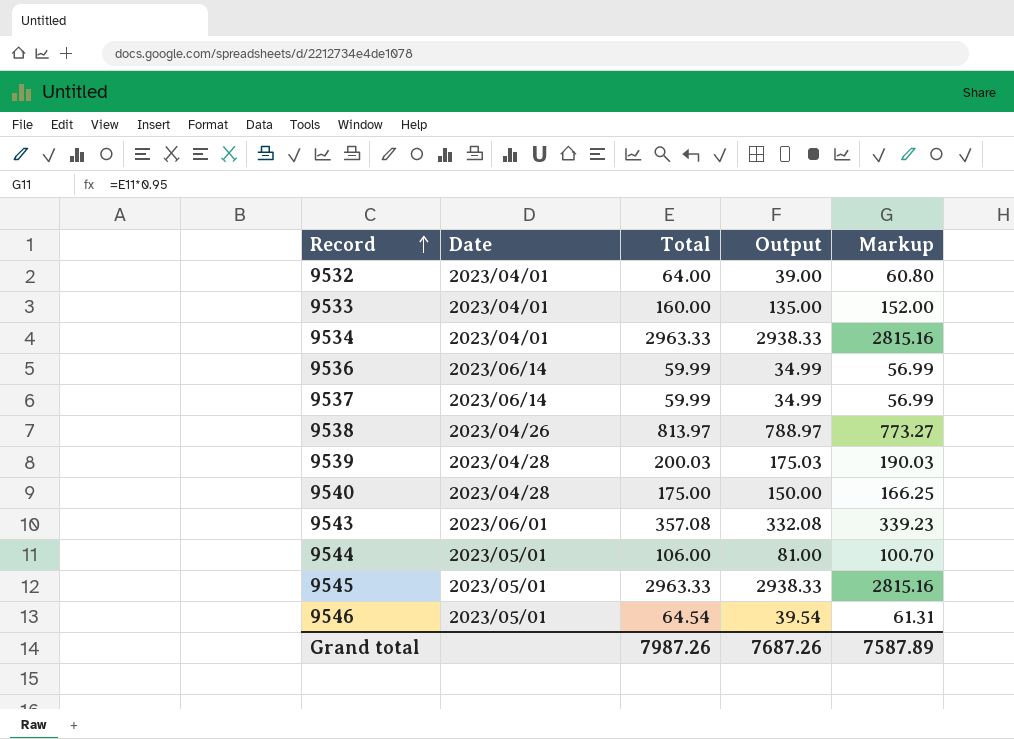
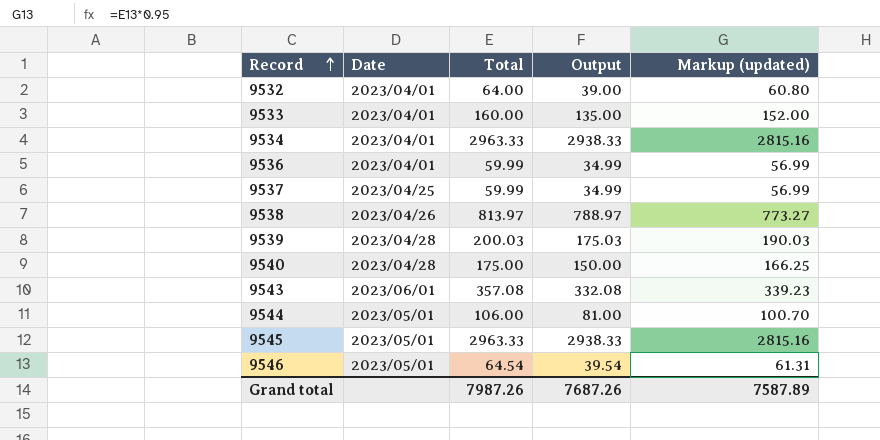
column name: Markup -> Markup (updated)
9536 | Date: 2023/06/14 -> 2023/04/01
9537 | Date: 2023/06/14 -> 2023/04/25

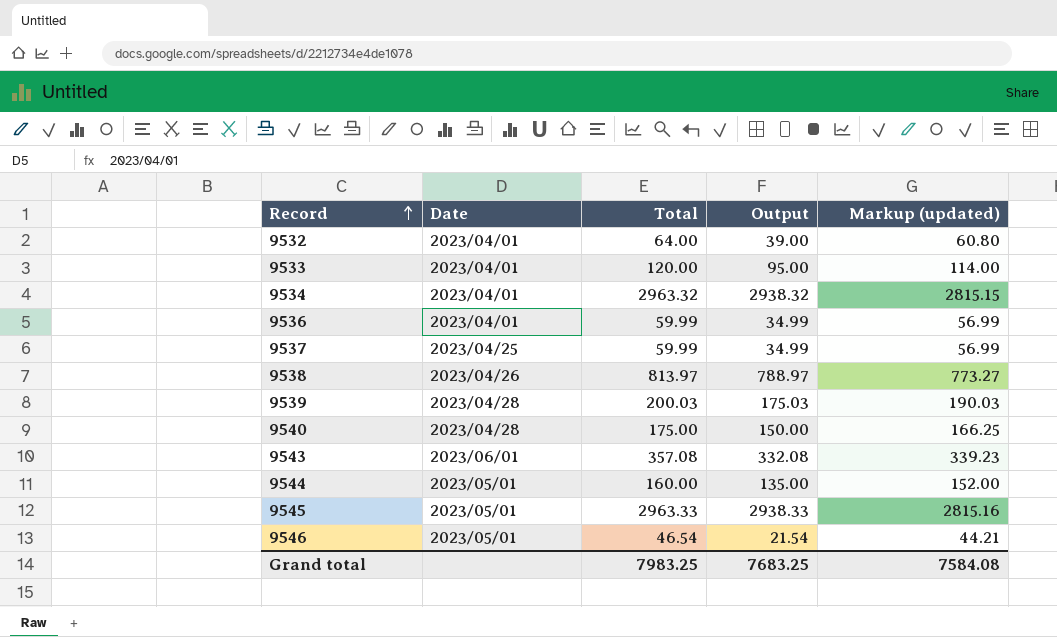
9533 | Total: 160.00 -> 120.00
9533 | Output: 135.00 -> 95.00
9533 | Markup (updated): 152.00 -> 114.00
9534 | Total: 2963.33 -> 2963.32
9534 | Output: 2938.33 -> 2938.32
9534 | Markup (updated): 2815.16 -> 2815.15
9544 | Total: 106.00 -> 160.00
9544 | Output: 81.00 -> 135.00
9544 | Markup (updated): 100.70 -> 152.00
9546 | Total: 64.54 -> 46.54
9546 | Output: 39.54 -> 21.54
9546 | Markup (updated): 61.31 -> 44.21
Grand total | Total: 7987.26 -> 7983.25
Grand total | Output: 7687.26 -> 7683.25
Grand total | Markup (updated): 7587.89 -> 7584.08

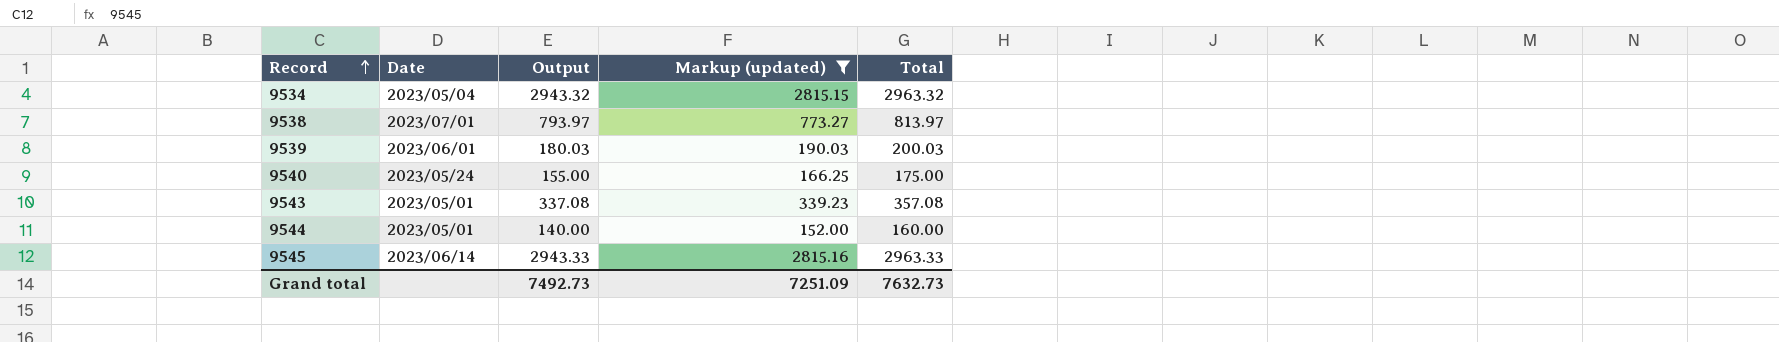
filter: none -> Markup (updated) >= 152.00
column Output | formula: [Total] - 25 -> [Total] - 20
column Total | position: 3 -> 5
9534 | Date: 2023/04/01 -> 2023/05/04
9538 | Date: 2023/04/26 -> 2023/07/01
9539 | Date: 2023/04/28 -> 2023/06/01
9540 | Date: 2023/04/28 -> 2023/05/24
9543 | Date: 2023/06/01 -> 2023/05/01
9545 | Date: 2023/05/01 -> 2023/06/14
Grand total | Output: 7683.25 -> 7492.73
Grand total | Markup (updated): 7584.08 -> 7251.09
Grand total | Total: 7983.25 -> 7632.73

